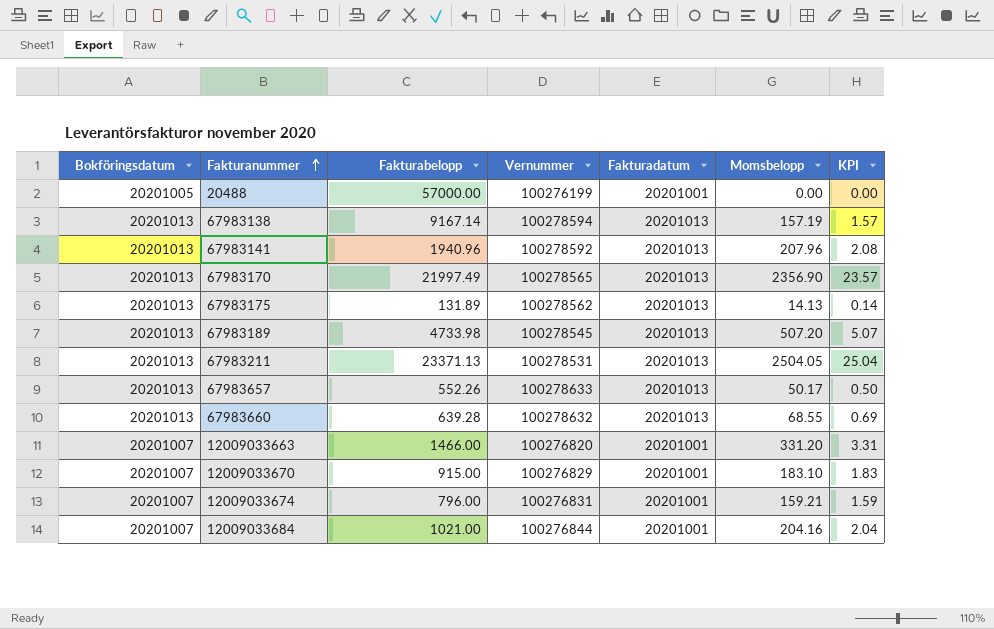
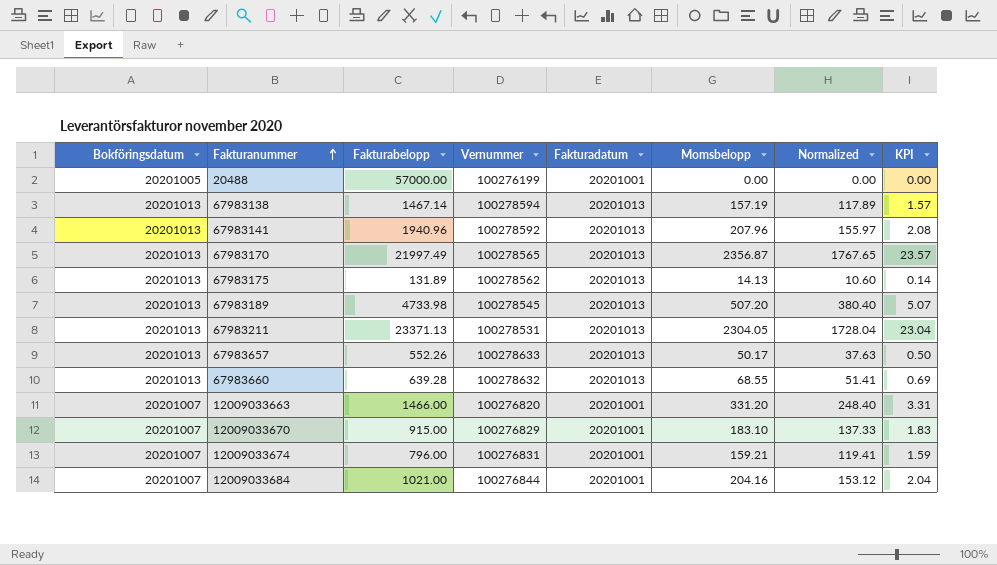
column Normalized | formula: none -> [Momsbelopp] * 0.75
67983138 | Fakturabelopp: 9167.14 -> 1467.14
67983170 | Momsbelopp: 2356.90 -> 2356.87
67983211 | Momsbelopp: 2504.05 -> 2304.05
67983211 | KPI: 25.04 -> 23.04

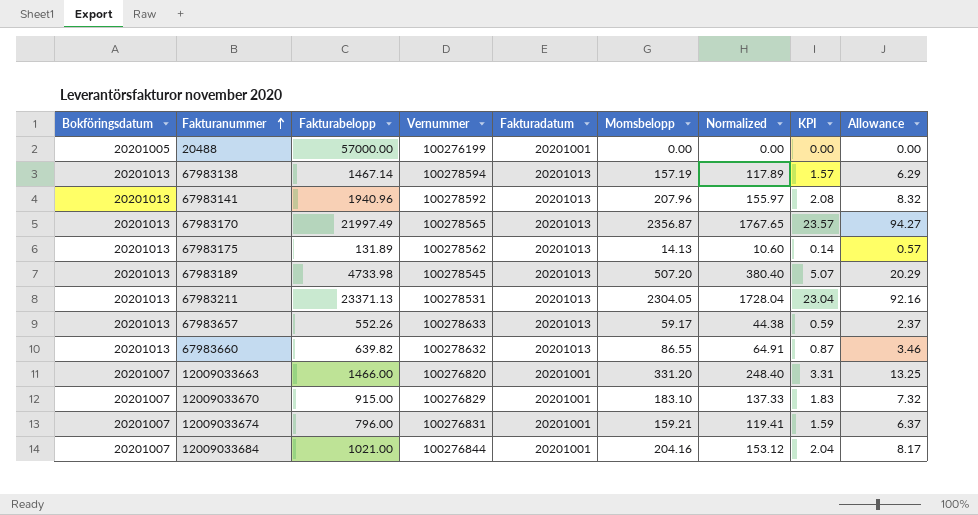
column Allowance | formula: none -> [Momsbelopp] * 0.04
67983657 | Momsbelopp: 50.17 -> 59.17
67983657 | Normalized: 37.63 -> 44.38
67983657 | KPI: 0.50 -> 0.59
67983660 | Fakturabelopp: 639.28 -> 639.82
67983660 | Momsbelopp: 68.55 -> 86.55
67983660 | Normalized: 51.41 -> 64.91
67983660 | KPI: 0.69 -> 0.87

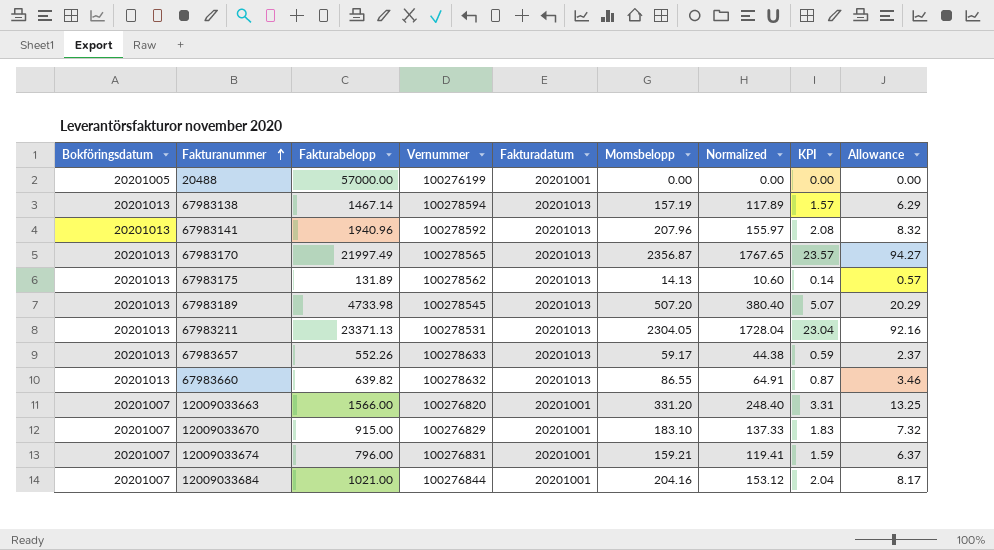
12009033663 | Fakturabelopp: 1466.00 -> 1566.00

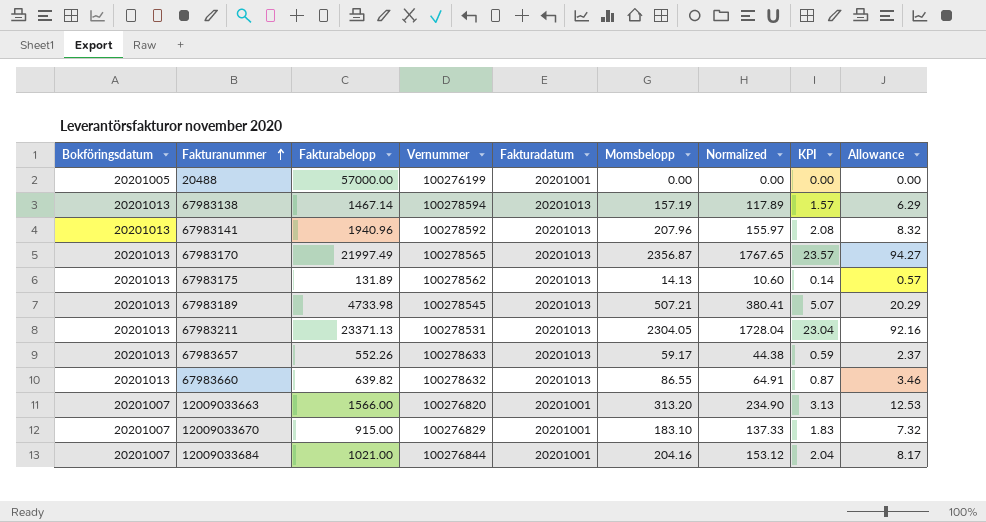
row 12009033674: 20201007 | 796.00 | 100276831 | 20201001 | 159.21 | 119.41 | 1.59 | 6.37 -> none
67983189 | Momsbelopp: 507.20 -> 507.21
67983189 | Normalized: 380.40 -> 380.41
12009033663 | Momsbelopp: 331.20 -> 313.20
12009033663 | Normalized: 248.40 -> 234.90
12009033663 | KPI: 3.31 -> 3.13
12009033663 | Allowance: 13.25 -> 12.53

